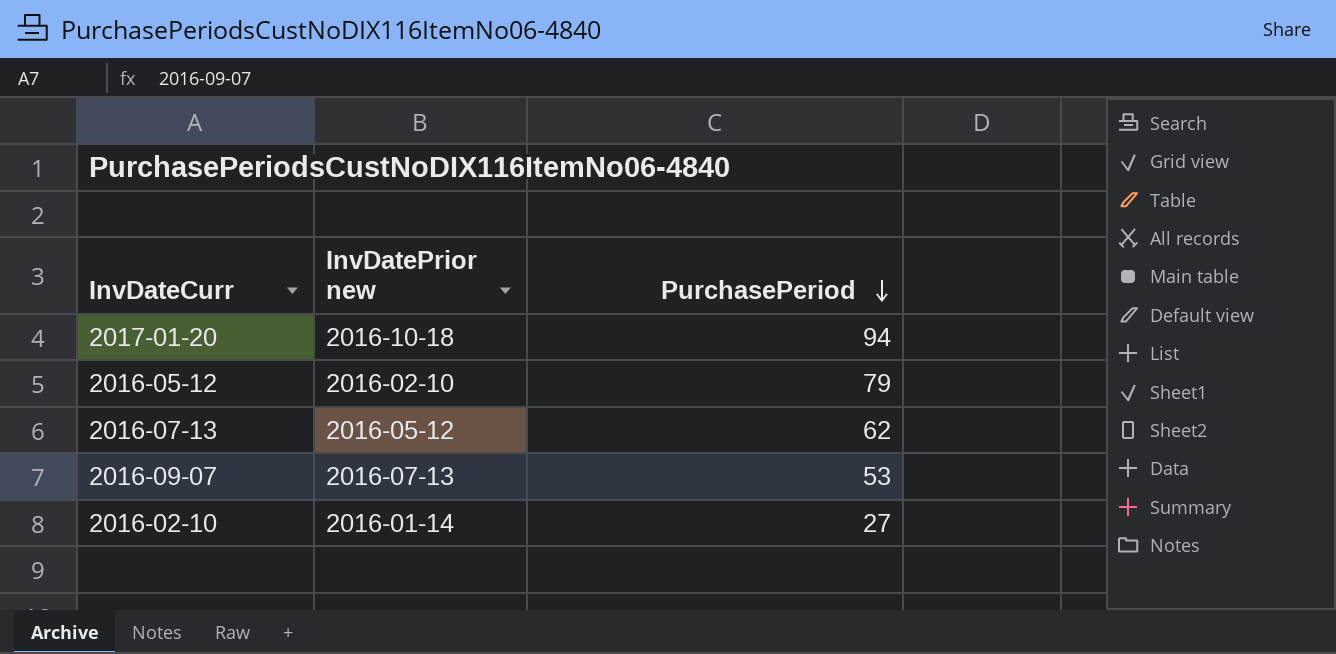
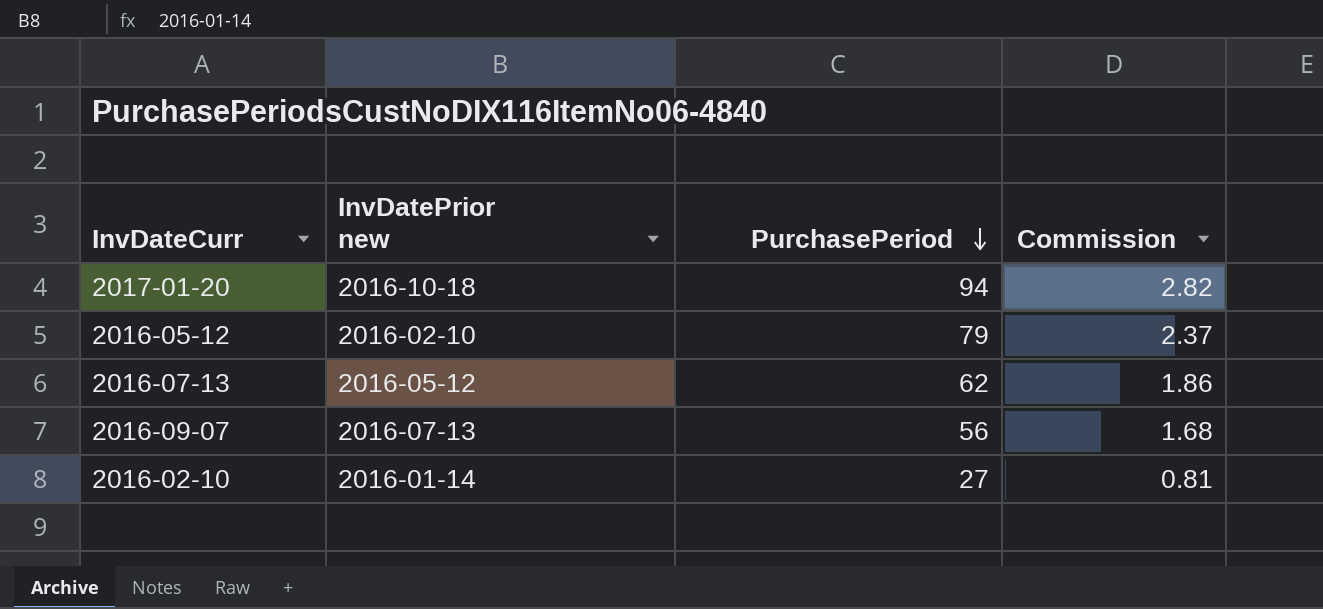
column Commission | formula: none -> [PurchasePeriod] * 0.03
2016-09-07 | PurchasePeriod: 53 -> 56

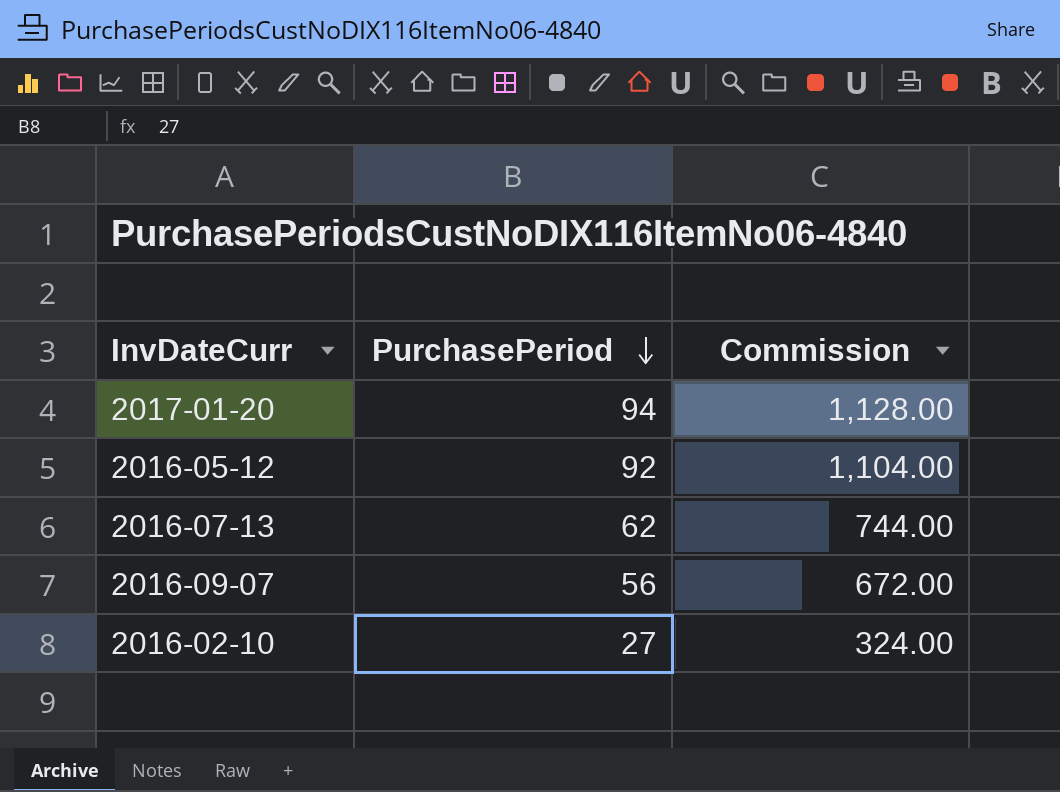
column InvDatePrior new | position: 2 -> none
column Commission | formula: [PurchasePeriod] * 0.03 -> [PurchasePeriod] * 12
2016-05-12 | PurchasePeriod: 79 -> 92

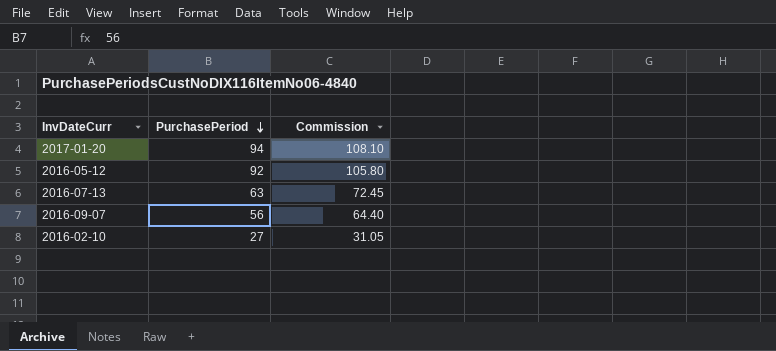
column Commission | formula: [PurchasePeriod] * 12 -> [PurchasePeriod] * 1.15
2016-07-13 | PurchasePeriod: 62 -> 63

